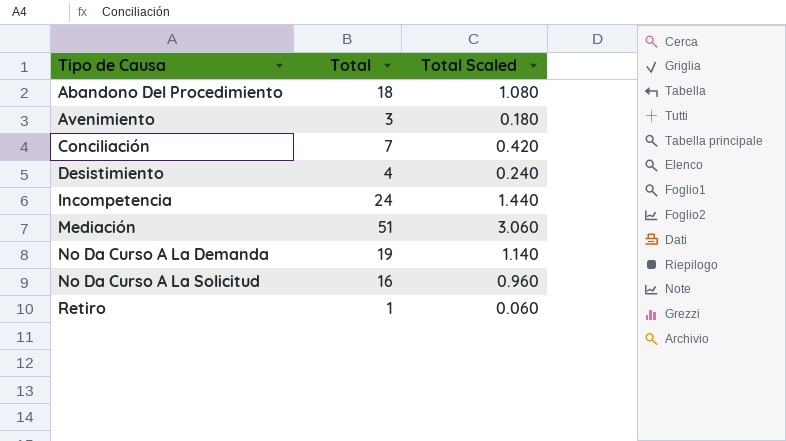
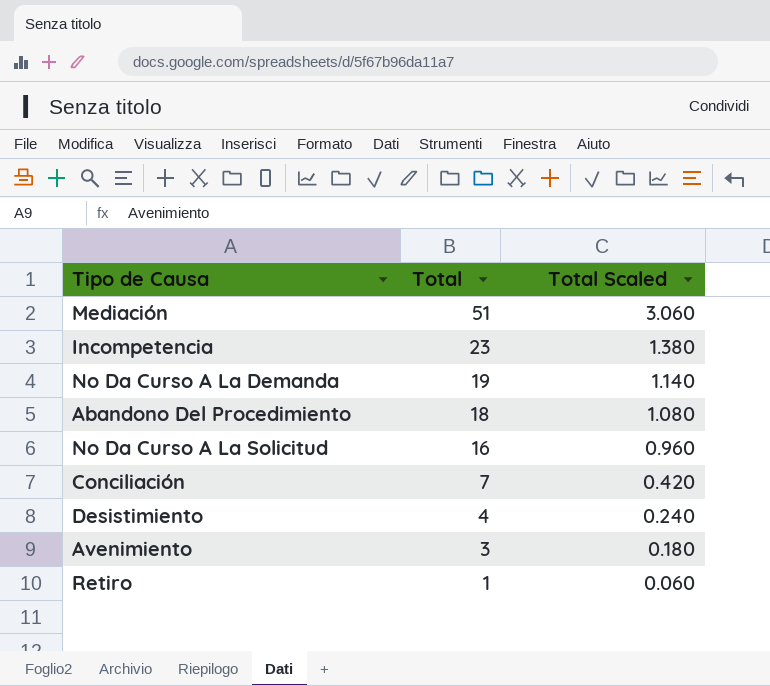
row order: Tipo de Causa ascending -> Total descending
Incompetencia | Total: 24 -> 23
Incompetencia | Total Scaled: 1.440 -> 1.380

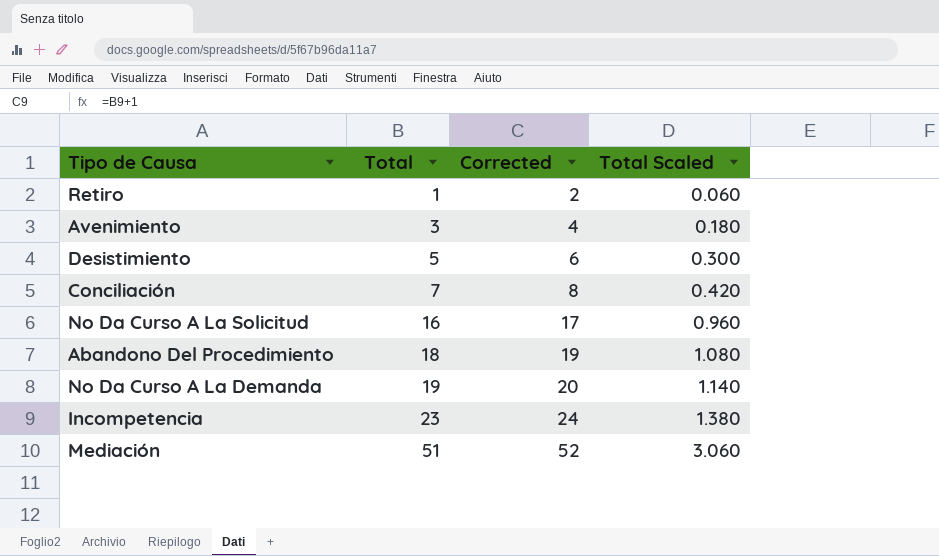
row order: Total descending -> Total ascending
column Corrected | formula: none -> [Total] + 1
Desistimiento | Total: 4 -> 5
Desistimiento | Total Scaled: 0.240 -> 0.300

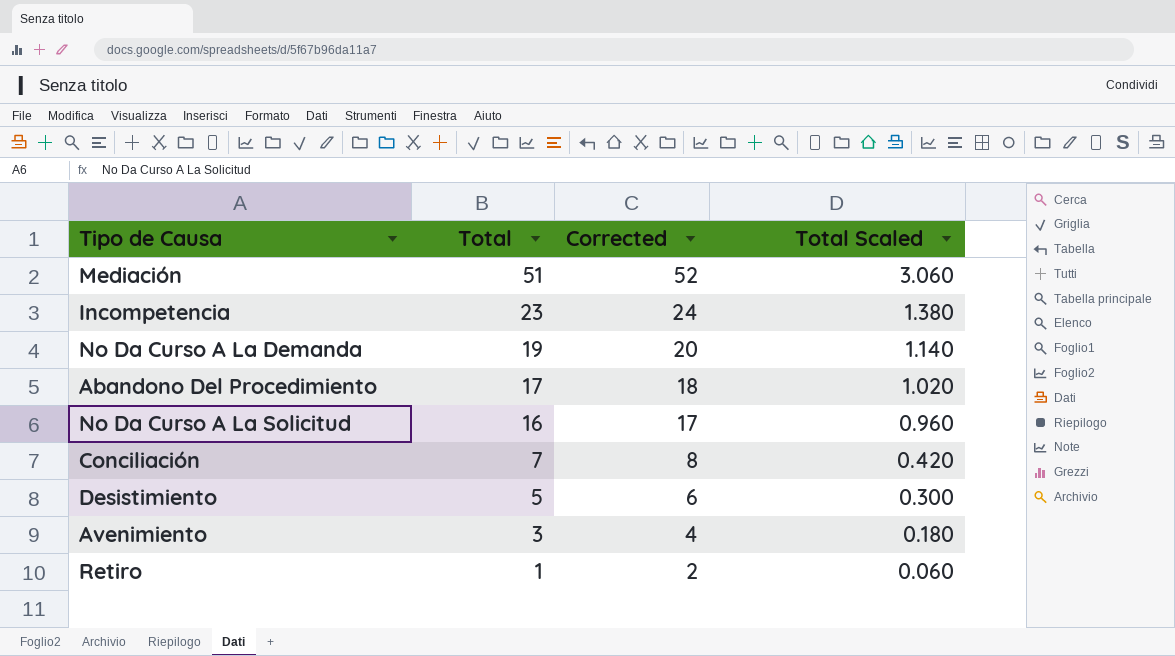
row order: Total ascending -> Total descending
Abandono Del Procedimiento | Total: 18 -> 17
Abandono Del Procedimiento | Corrected: 19 -> 18
Abandono Del Procedimiento | Total Scaled: 1.080 -> 1.020

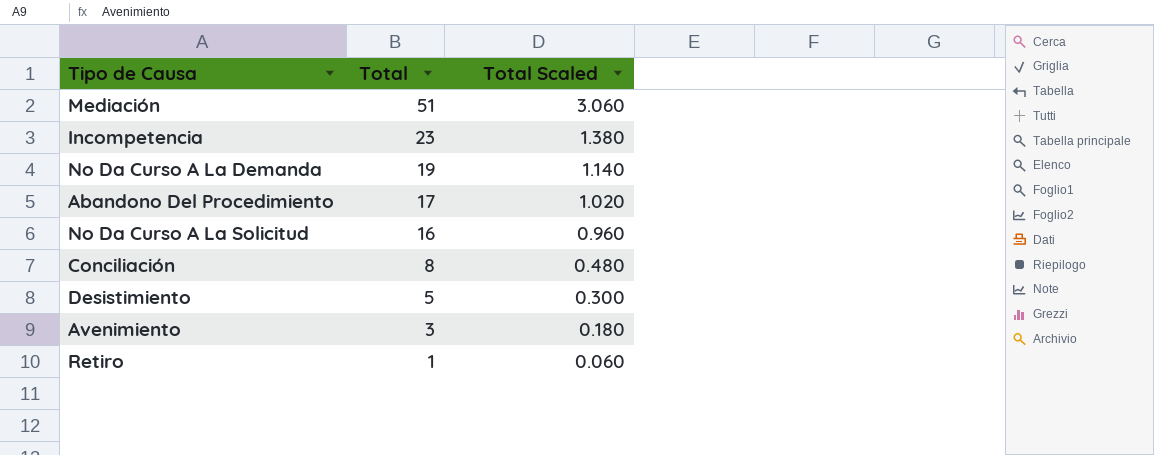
column Corrected | formula: [Total] + 1 -> none
Conciliación | Total: 7 -> 8
Conciliación | Total Scaled: 0.420 -> 0.480

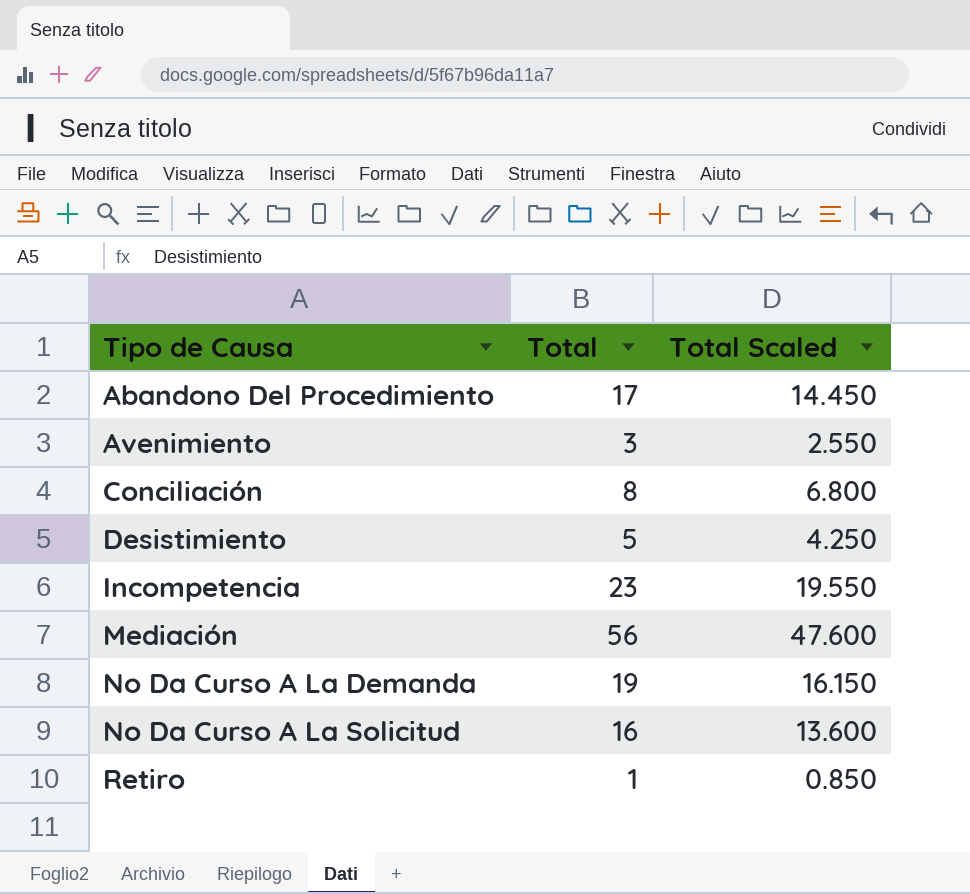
row order: Total descending -> Tipo de Causa ascending
column Total Scaled | formula: [Total] * 0.06 -> [Total] * 0.85
Mediación | Total: 51 -> 56

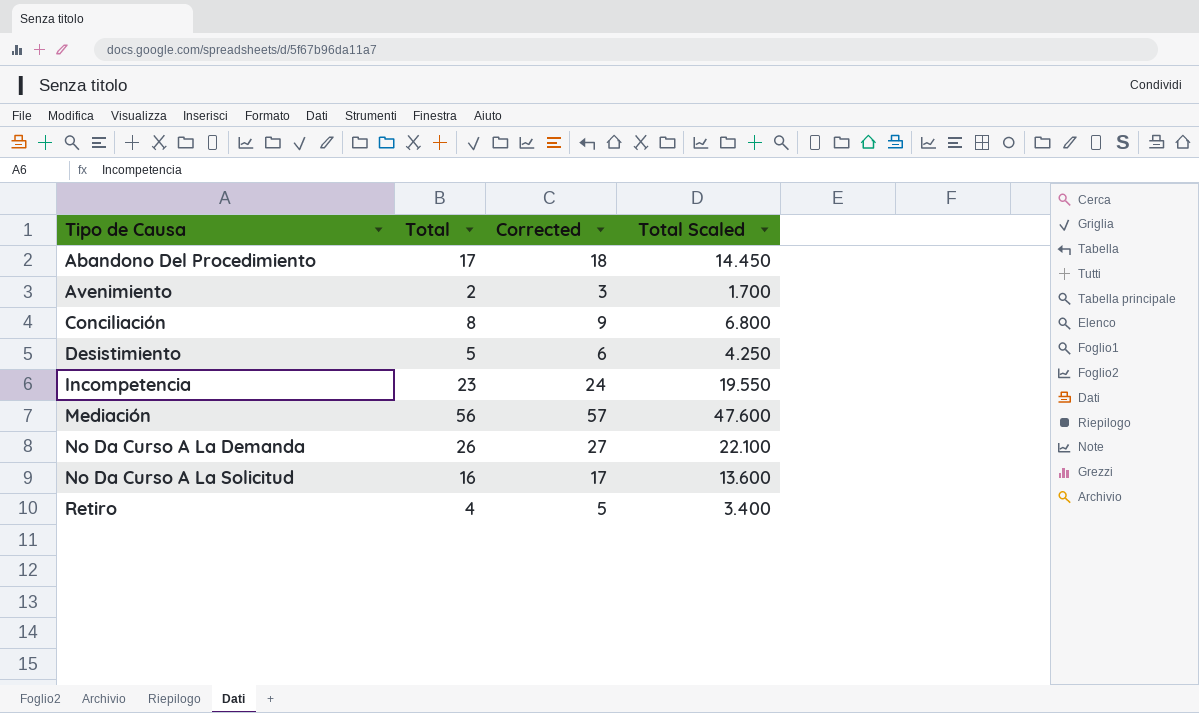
column Corrected | formula: none -> [Total] + 1
Avenimiento | Total: 3 -> 2
Avenimiento | Total Scaled: 2.550 -> 1.700
No Da Curso A La Demanda | Total: 19 -> 26
No Da Curso A La Demanda | Total Scaled: 16.150 -> 22.100
Retiro | Total: 1 -> 4
Retiro | Total Scaled: 0.850 -> 3.400

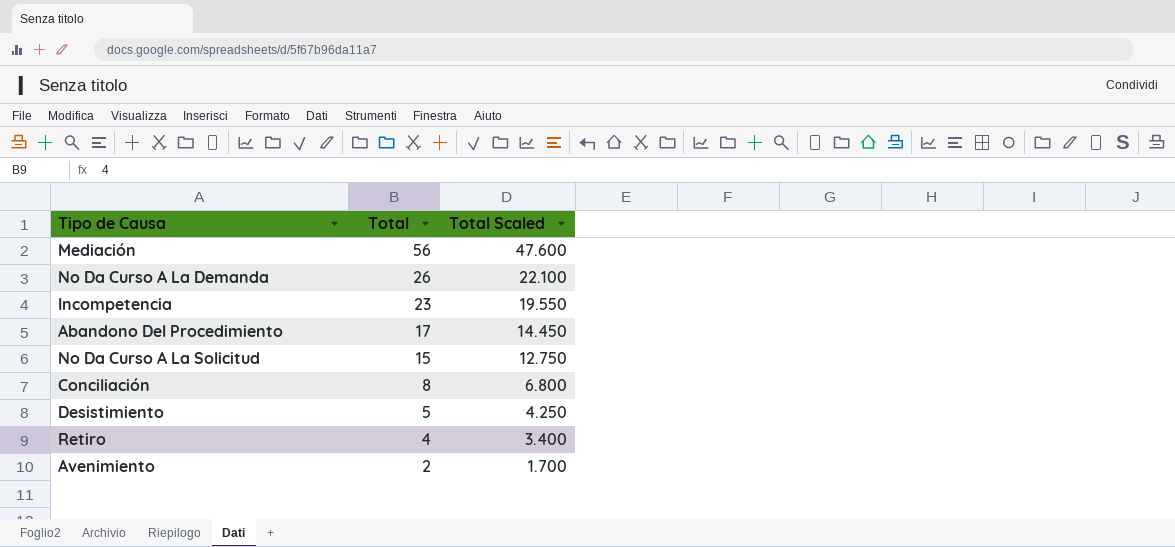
row order: Tipo de Causa ascending -> Total descending
column Corrected | formula: [Total] + 1 -> none
No Da Curso A La Solicitud | Total: 16 -> 15
No Da Curso A La Solicitud | Total Scaled: 13.600 -> 12.750

